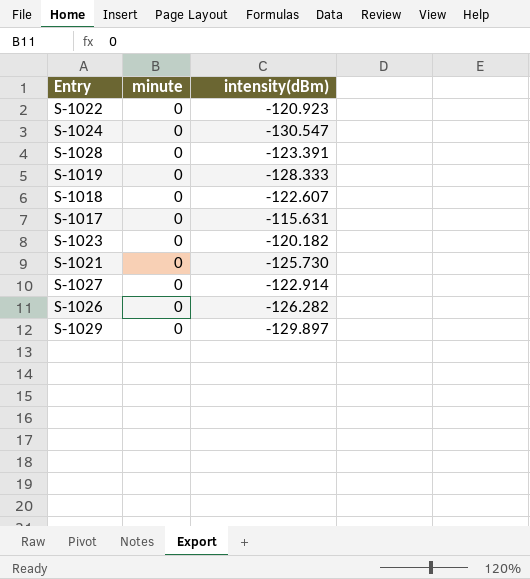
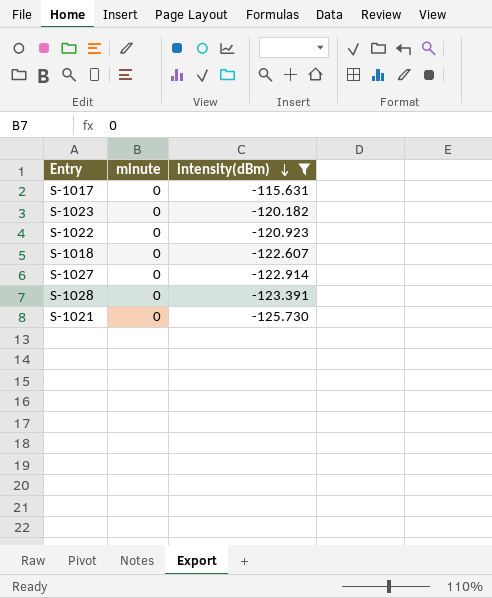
filter: none -> intensity(dBm) >= -125.730
row order: none -> intensity(dBm) descending

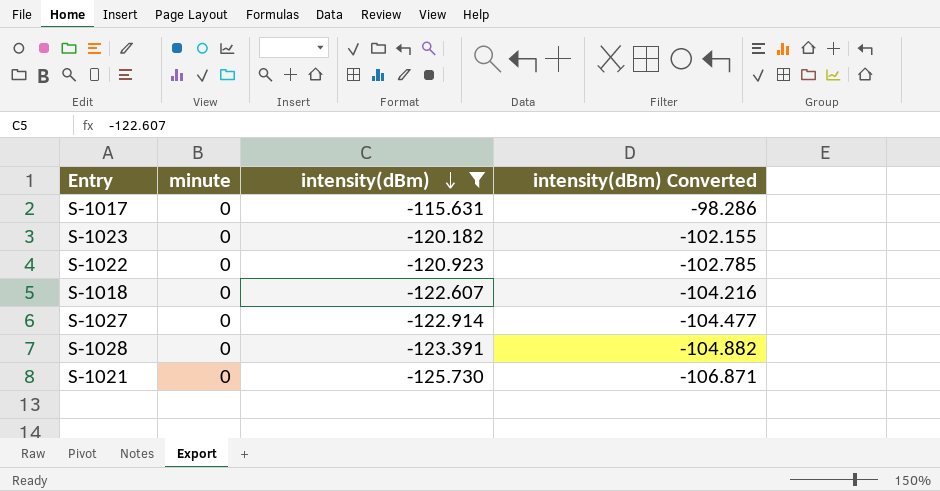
column intensity(dBm) Converted | formula: none -> [intensity(dBm)] * 0.85

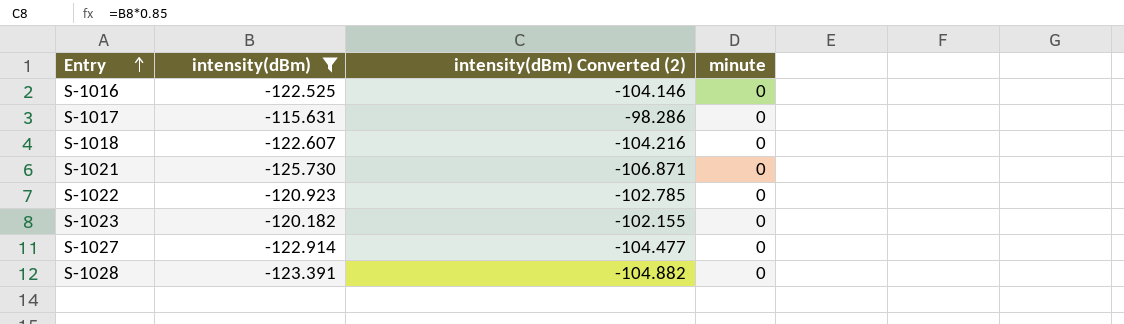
row order: intensity(dBm) descending -> Entry ascending
column name: intensity(dBm) Converted -> intensity(dBm) Converted (2)
column minute | position: 2 -> 4
row S-1016: none -> -122.525 | -104.146 | 0

